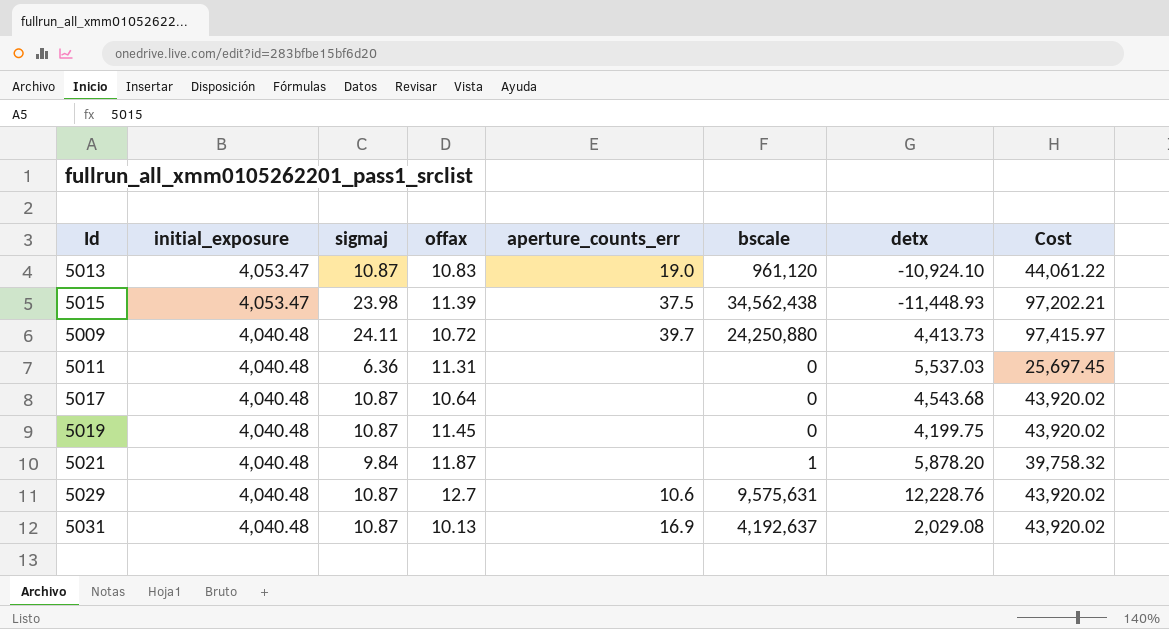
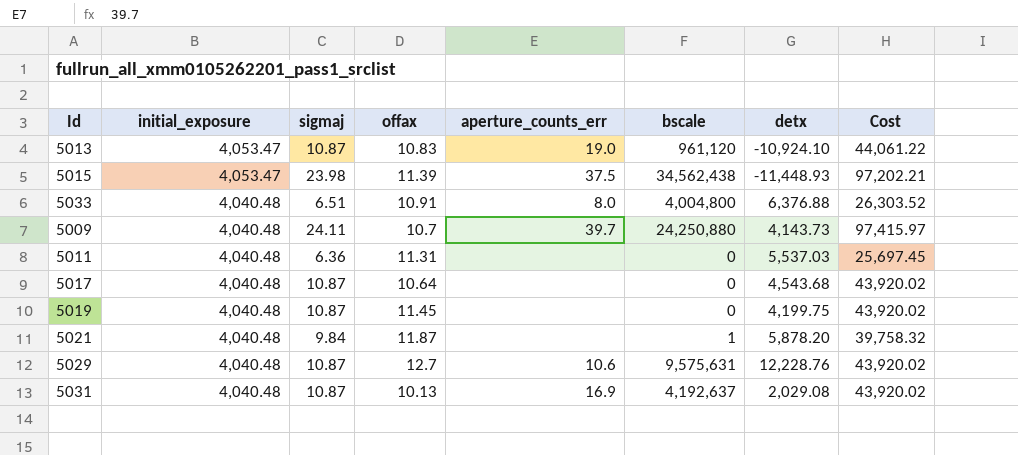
row 5033: none -> 4,040.48 | 6.51 | 10.91 | 8.0 | 4,004,800 | 6,376.88 | 26,303.52
5009 | offax: 10.72 -> 10.7
5009 | detx: 4,413.73 -> 4,143.73

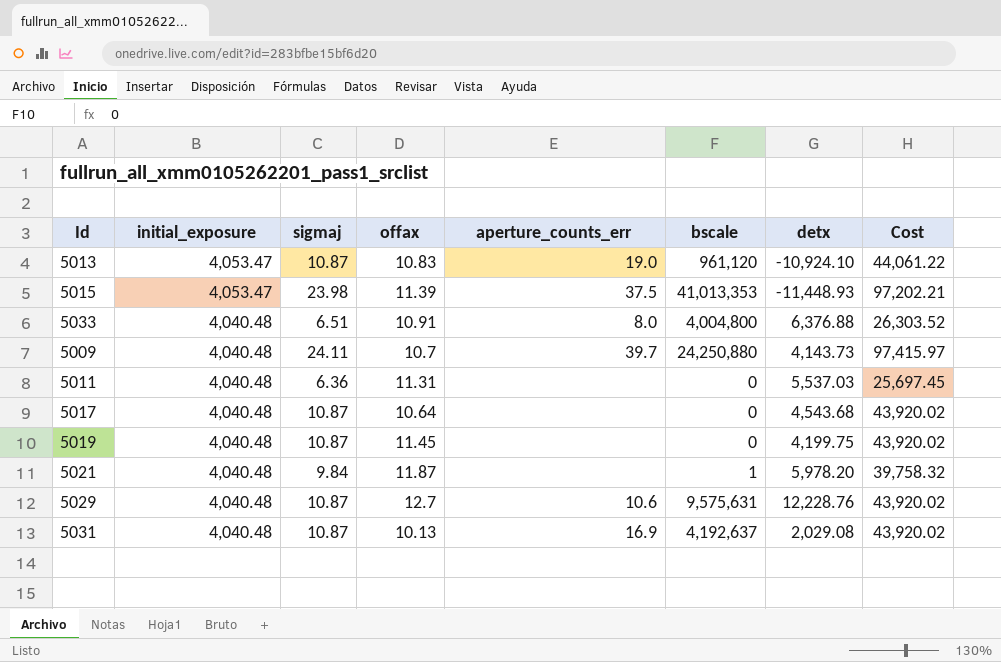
5015 | bscale: 34,562,438 -> 41,013,353
5021 | detx: 5,878.20 -> 5,978.20

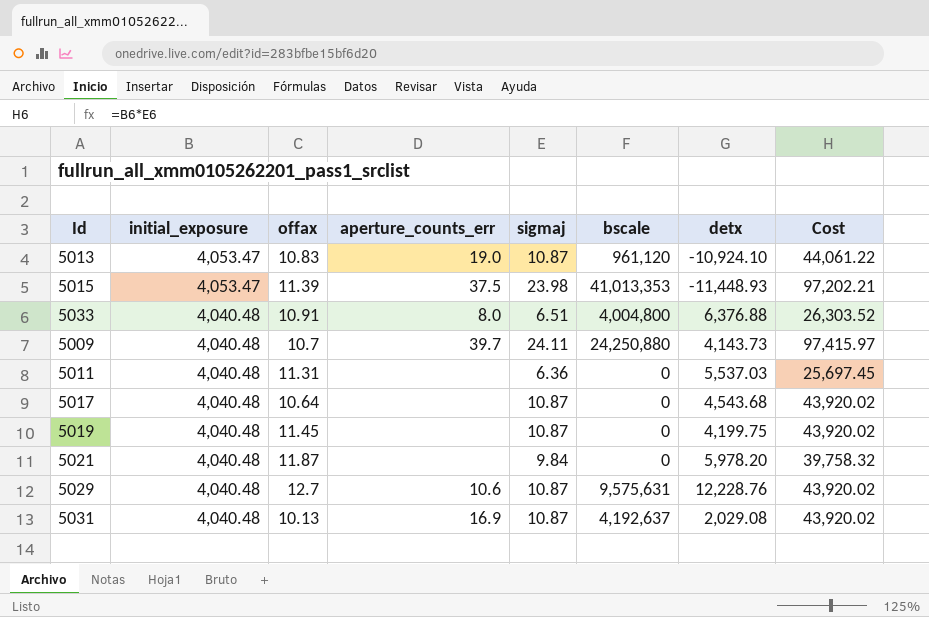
column sigmaj | position: 3 -> 5
5021 | bscale: 1 -> 0

